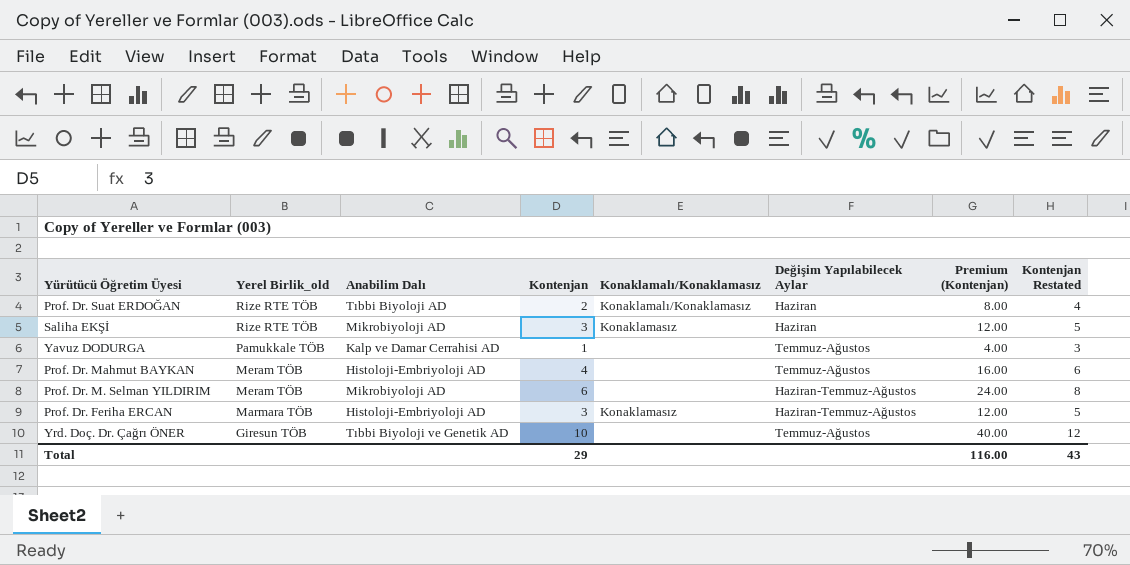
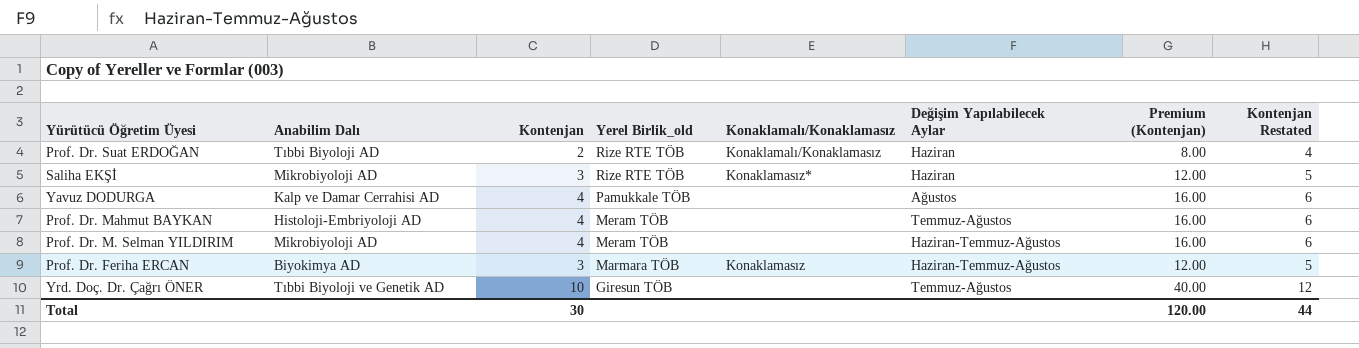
column Yerel Birlik_old | position: 2 -> 4
Saliha EKŞİ | Konaklamalı/Konaklamasız: Konaklamasız -> Konaklamasız*
Yavuz DODURGA | Kontenjan: 1 -> 4
Yavuz DODURGA | Değişim Yapılabilecek Aylar: Temmuz-Ağustos -> Ağustos
Yavuz DODURGA | Premium (Kontenjan): 4.00 -> 16.00
Yavuz DODURGA | Kontenjan Restated: 3 -> 6
Prof. Dr. M. Selman YILDIRIM | Kontenjan: 6 -> 4
Prof. Dr. M. Selman YILDIRIM | Premium (Kontenjan): 24.00 -> 16.00
Prof. Dr. M. Selman YILDIRIM | Kontenjan Restated: 8 -> 6
Prof. Dr. Feriha ERCAN | Anabilim Dalı: Histoloji-Embriyoloji AD -> Biyokimya AD
Total | Kontenjan: 29 -> 30
Total | Premium (Kontenjan): 116.00 -> 120.00
Total | Kontenjan Restated: 43 -> 44

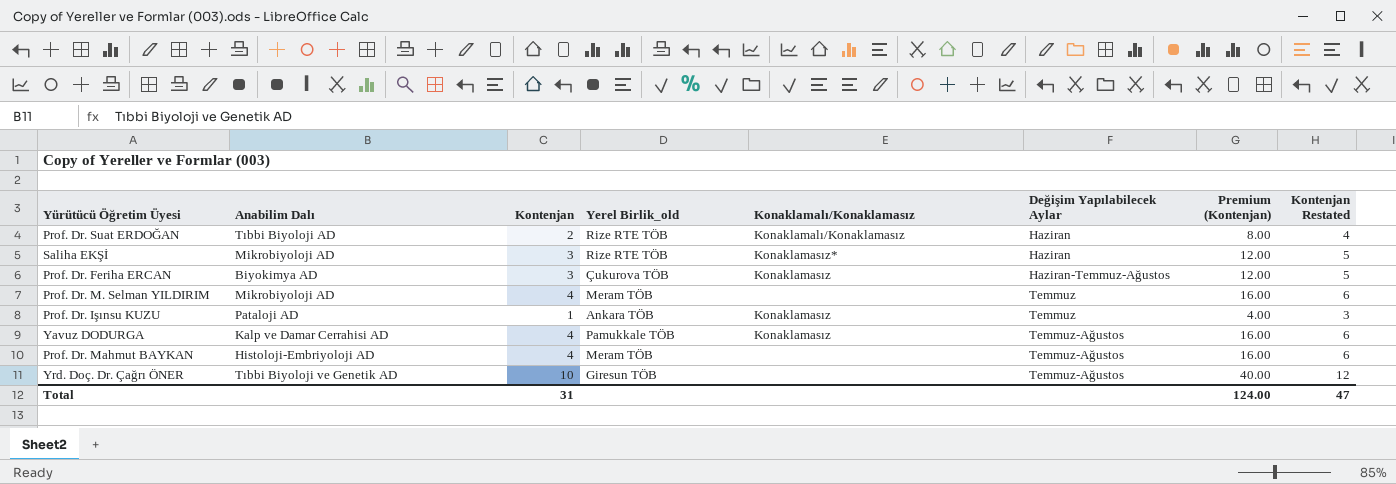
row order: Yerel Birlik_old descending -> Değişim Yapılabilecek Aylar ascending
Prof. Dr. Feriha ERCAN | Yerel Birlik_old: Marmara TÖB -> Çukurova TÖB
Prof. Dr. M. Selman YILDIRIM | Değişim Yapılabilecek Aylar: Haziran-Temmuz-Ağustos -> Temmuz
row Prof. Dr. Işınsu KUZU: none -> Pataloji AD | 1 | Ankara TÖB | Konaklamasız | Temmuz | 4.00 | 3
Yavuz DODURGA | Konaklamalı/Konaklamasız: none -> Konaklamasız
Yavuz DODURGA | Değişim Yapılabilecek Aylar: Ağustos -> Temmuz-Ağustos
Total | Kontenjan: 30 -> 31
Total | Premium (Kontenjan): 120.00 -> 124.00
Total | Kontenjan Restated: 44 -> 47

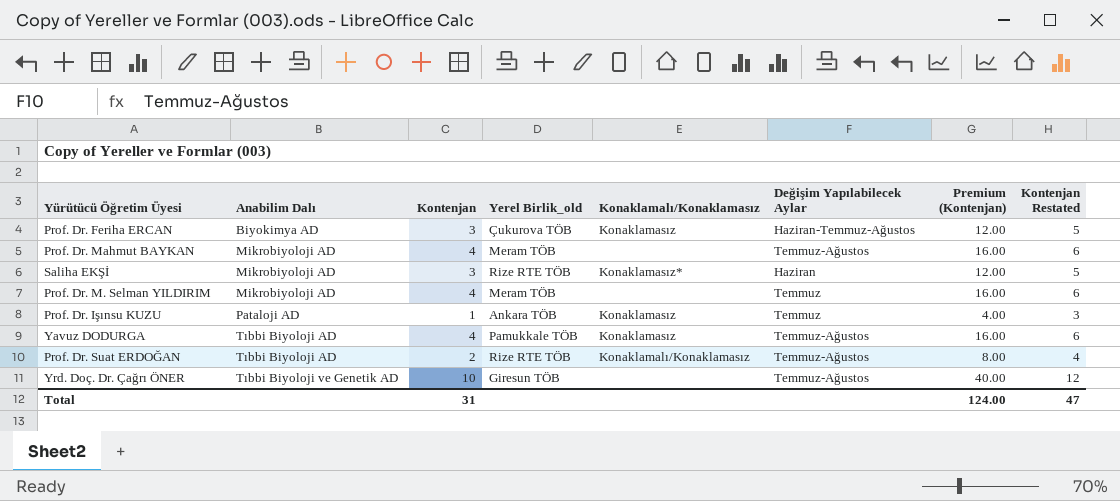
row order: Değişim Yapılabilecek Aylar ascending -> Anabilim Dalı ascending
Prof. Dr. Mahmut BAYKAN | Anabilim Dalı: Histoloji-Embriyoloji AD -> Mikrobiyoloji AD
Yavuz DODURGA | Anabilim Dalı: Kalp ve Damar Cerrahisi AD -> Tıbbi Biyoloji AD
Prof. Dr. Suat ERDOĞAN | Değişim Yapılabilecek Aylar: Haziran -> Temmuz-Ağustos

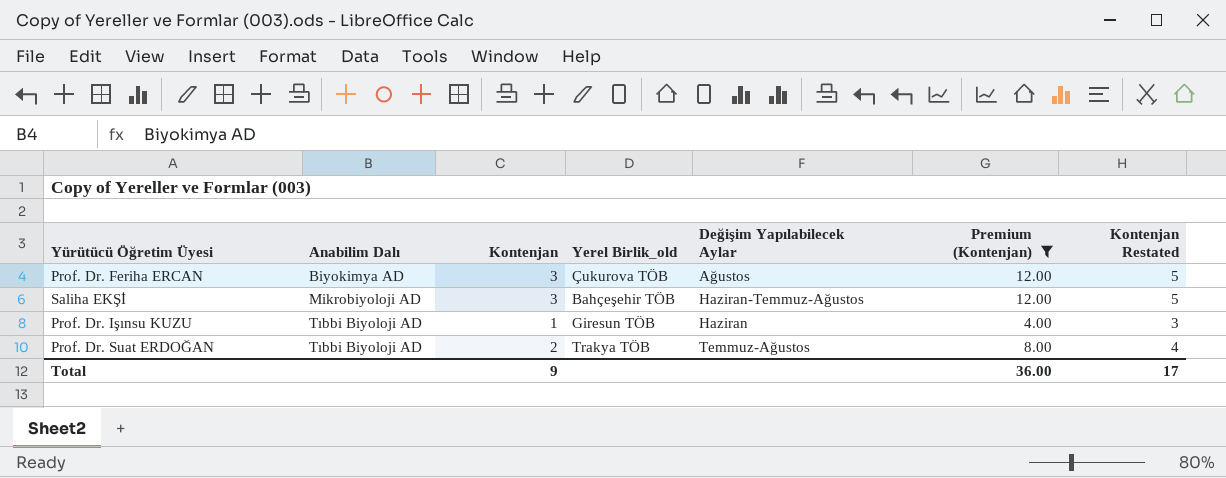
filter: none -> Premium (Kontenjan) <= 12.00
column Konaklamalı/Konaklamasız | position: 5 -> none
Prof. Dr. Feriha ERCAN | Değişim Yapılabilecek Aylar: Haziran-Temmuz-Ağustos -> Ağustos
Saliha EKŞİ | Yerel Birlik_old: Rize RTE TÖB -> Bahçeşehir TÖB
Saliha EKŞİ | Değişim Yapılabilecek Aylar: Haziran -> Haziran-Temmuz-Ağustos
Prof. Dr. Işınsu KUZU | Anabilim Dalı: Pataloji AD -> Tıbbi Biyoloji AD
Prof. Dr. Işınsu KUZU | Yerel Birlik_old: Ankara TÖB -> Giresun TÖB
Prof. Dr. Işınsu KUZU | Değişim Yapılabilecek Aylar: Temmuz -> Haziran
Prof. Dr. Suat ERDOĞAN | Yerel Birlik_old: Rize RTE TÖB -> Trakya TÖB
Total | Kontenjan: 31 -> 9
Total | Premium (Kontenjan): 124.00 -> 36.00
Total | Kontenjan Restated: 47 -> 17

